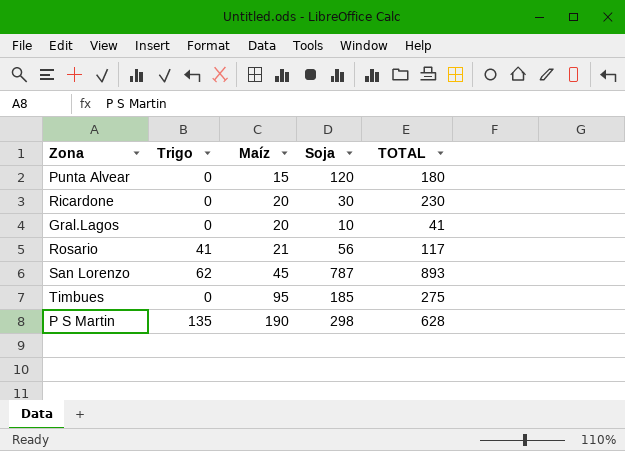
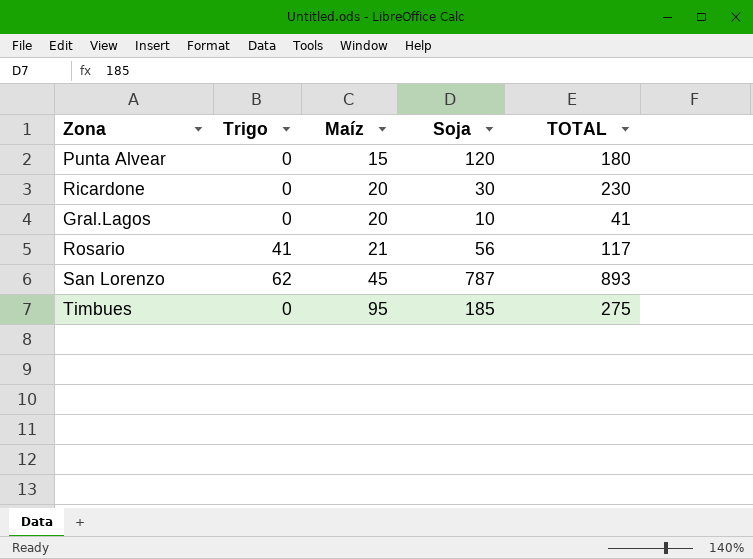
row P S Martin: 135 | 190 | 298 | 628 -> none

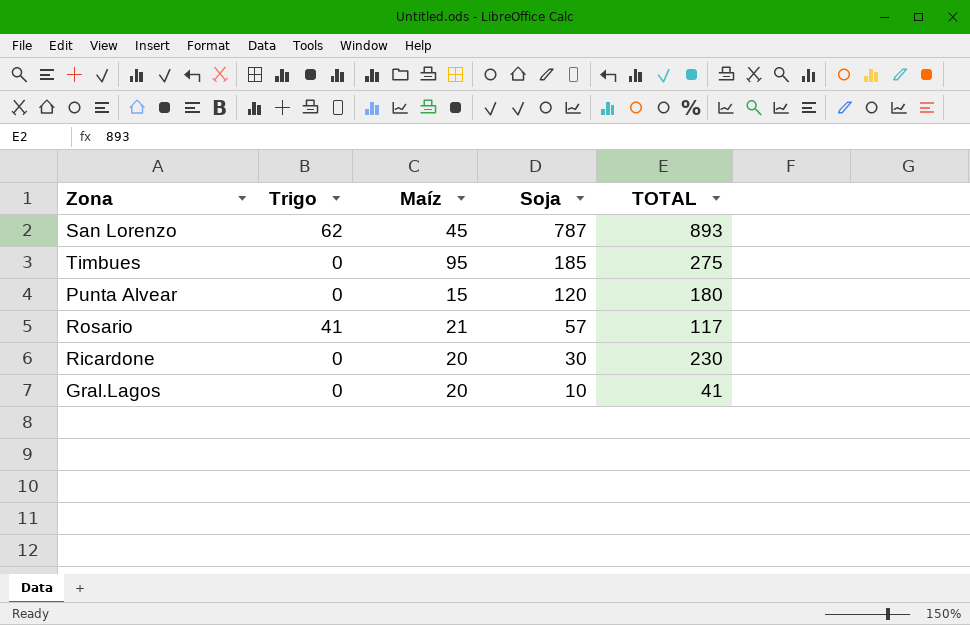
row order: Maíz ascending -> Soja descending
Rosario | Soja: 56 -> 57

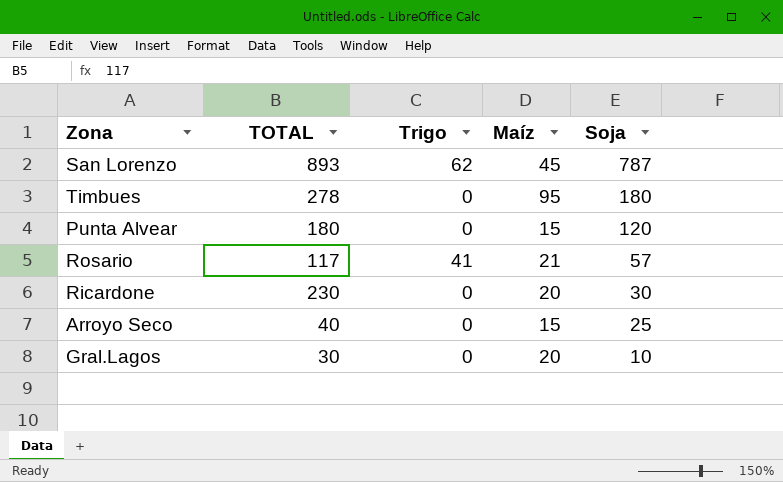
column TOTAL | position: 5 -> 2
Timbues | TOTAL: 275 -> 278
Timbues | Soja: 185 -> 180
row Arroyo Seco: none -> 40 | 0 | 15 | 25
Gral.Lagos | TOTAL: 41 -> 30

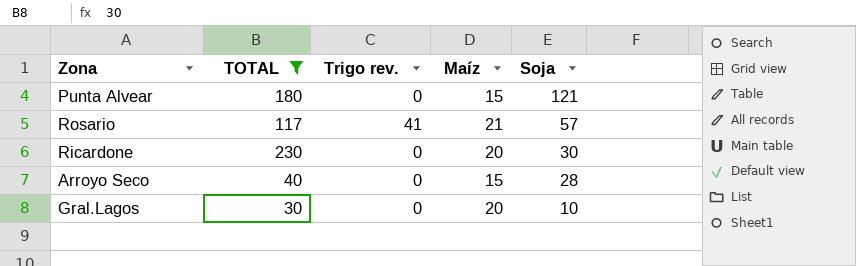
filter: none -> TOTAL <= 230
column name: Trigo -> Trigo rev.
Punta Alvear | Soja: 120 -> 121
Arroyo Seco | Soja: 25 -> 28

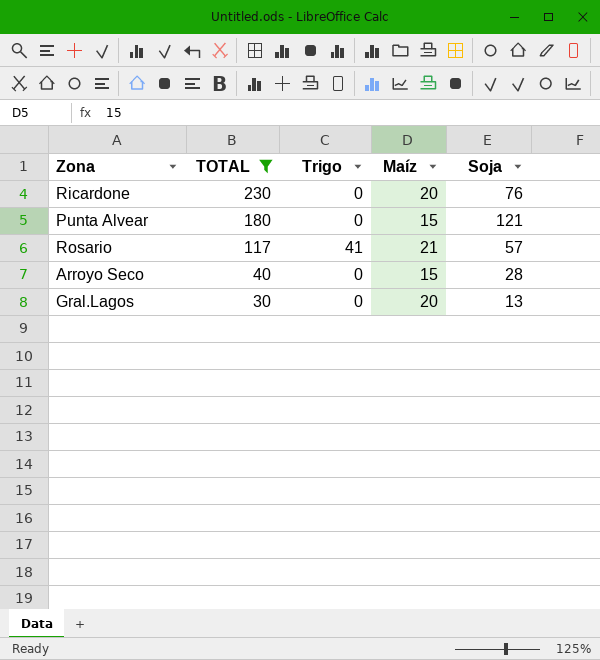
row order: Soja descending -> TOTAL descending
column name: Trigo rev. -> Trigo
Ricardone | Soja: 30 -> 76
Gral.Lagos | Soja: 10 -> 13

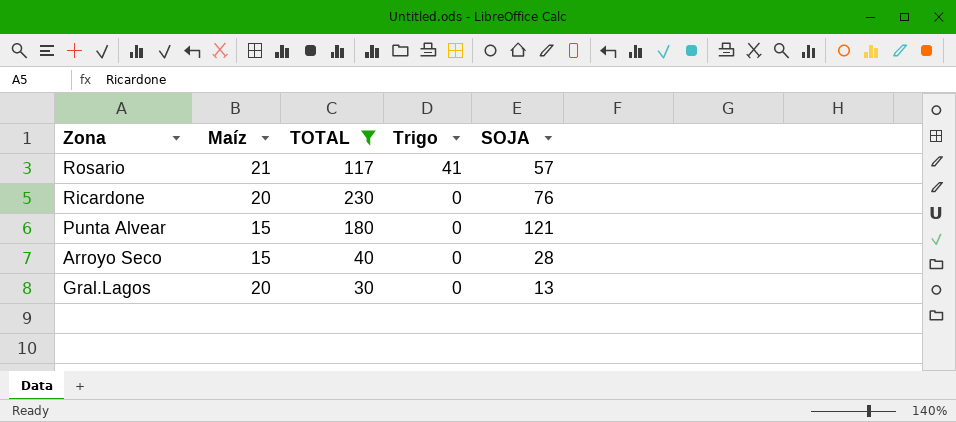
row order: TOTAL descending -> Trigo descending
column Maíz | position: 4 -> 2
column name: Soja -> SOJA

